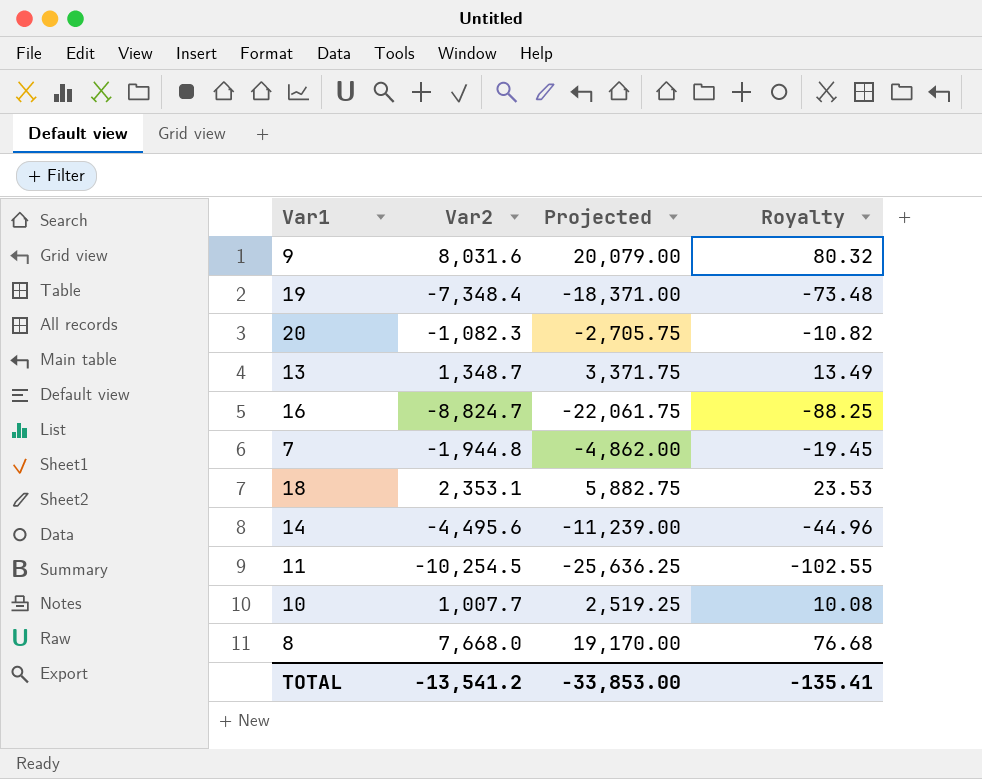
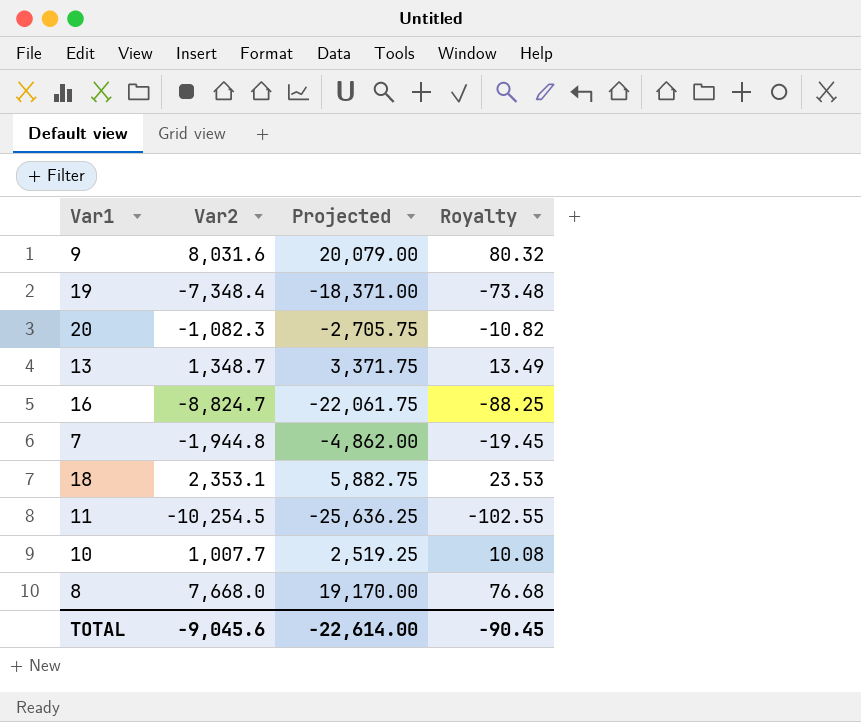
row 14: -4,495.6 | -11,239.00 | -44.96 -> none
TOTAL | Var2: -13,541.2 -> -9,045.6
TOTAL | Projected: -33,853.00 -> -22,614.00
TOTAL | Royalty: -135.41 -> -90.45

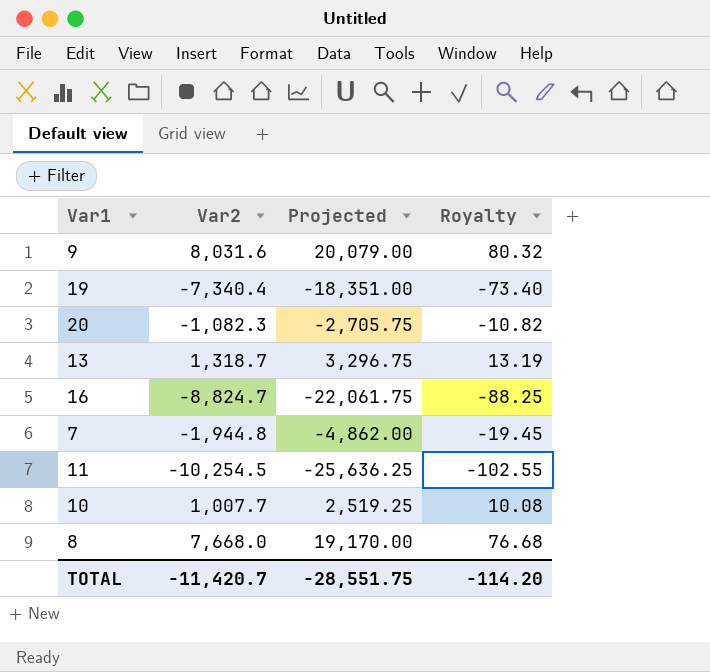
row 18: 2,353.1 | 5,882.75 | 23.53 -> none
19 | Var2: -7,348.4 -> -7,340.4
19 | Projected: -18,371.00 -> -18,351.00
19 | Royalty: -73.48 -> -73.40
13 | Var2: 1,348.7 -> 1,318.7
13 | Projected: 3,371.75 -> 3,296.75
13 | Royalty: 13.49 -> 13.19
TOTAL | Var2: -9,045.6 -> -11,420.7
TOTAL | Projected: -22,614.00 -> -28,551.75
TOTAL | Royalty: -90.45 -> -114.20

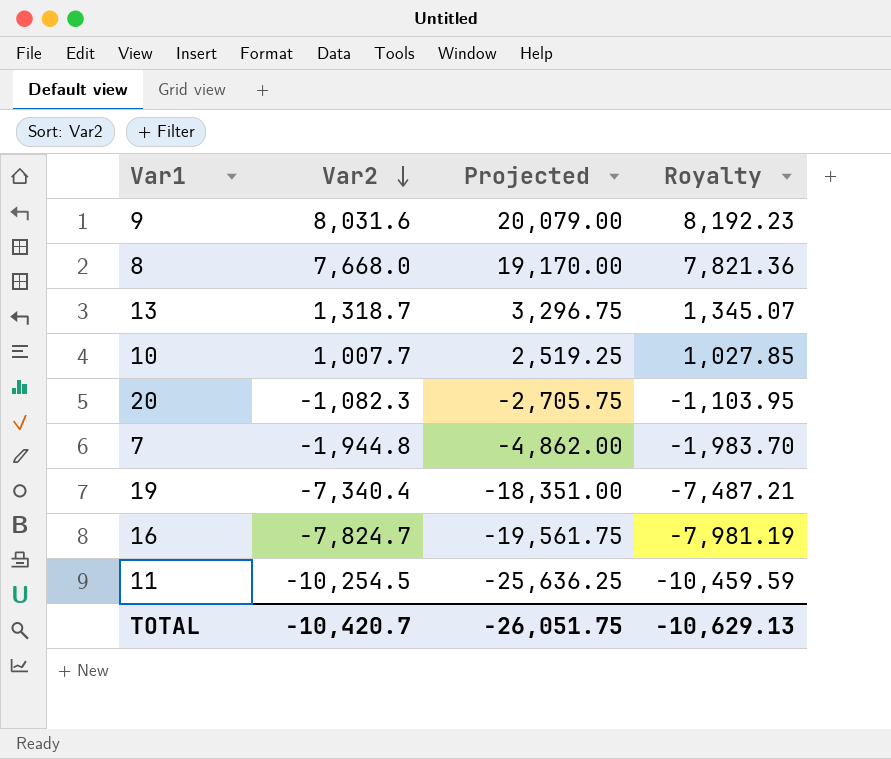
row order: none -> Var2 descending
column Royalty | formula: [Var2] * 0.01 -> [Var2] * 1.02
16 | Var2: -8,824.7 -> -7,824.7
16 | Projected: -22,061.75 -> -19,561.75
TOTAL | Var2: -11,420.7 -> -10,420.7
TOTAL | Projected: -28,551.75 -> -26,051.75
TOTAL | Royalty: -114.20 -> -10,629.13

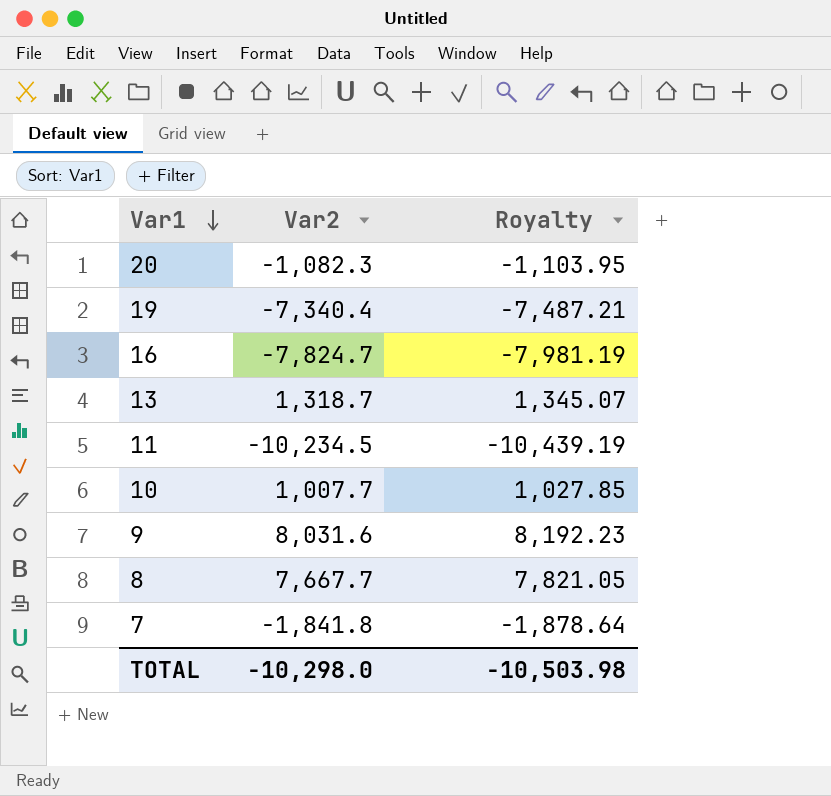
row order: Var2 descending -> Var1 descending
column Projected | formula: [Var2] * 2.5 -> none
11 | Var2: -10,254.5 -> -10,234.5
11 | Royalty: -10,459.59 -> -10,439.19
8 | Var2: 7,668.0 -> 7,667.7
8 | Royalty: 7,821.36 -> 7,821.05
7 | Var2: -1,944.8 -> -1,841.8
7 | Royalty: -1,983.70 -> -1,878.64
TOTAL | Var2: -10,420.7 -> -10,298.0
TOTAL | Royalty: -10,629.13 -> -10,503.98

